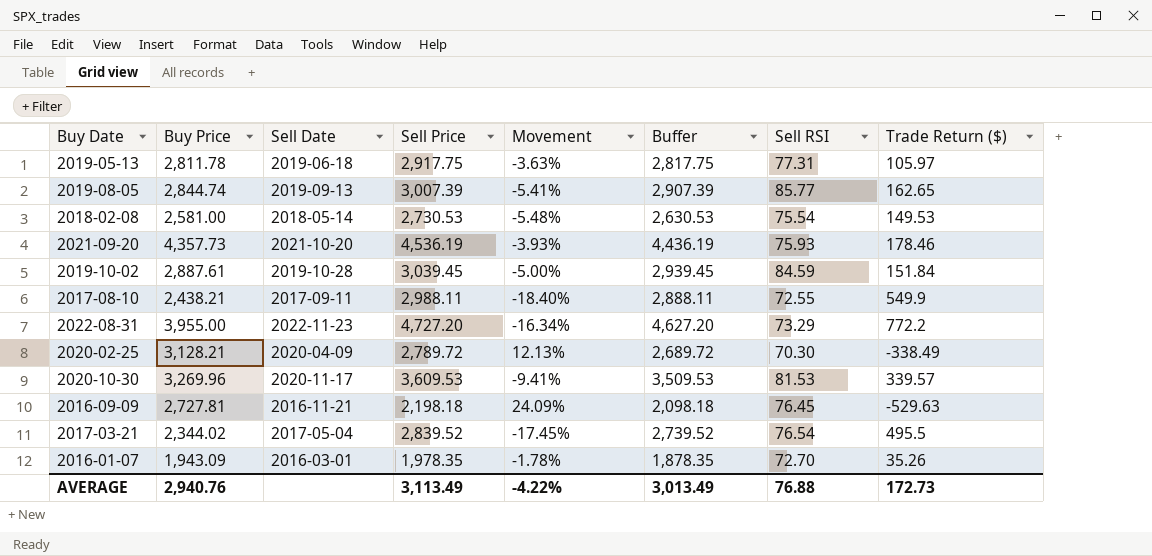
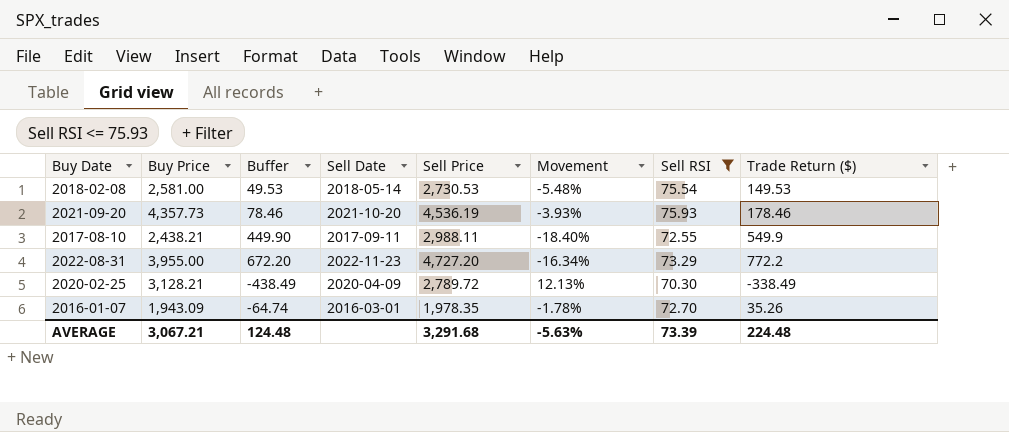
filter: none -> Sell RSI <= 75.93
column Buffer | formula: [Sell Price] - 100 -> [Trade Return ($)] - 100
column Buffer | position: 6 -> 3
AVERAGE | Buy Price: 2,940.76 -> 3,067.21
AVERAGE | Buffer: 3,013.49 -> 124.48
AVERAGE | Sell Price: 3,113.49 -> 3,291.68
AVERAGE | Movement: -4.22% -> -5.63%
AVERAGE | Sell RSI: 76.88 -> 73.39
AVERAGE | Trade Return ($): 172.73 -> 224.48

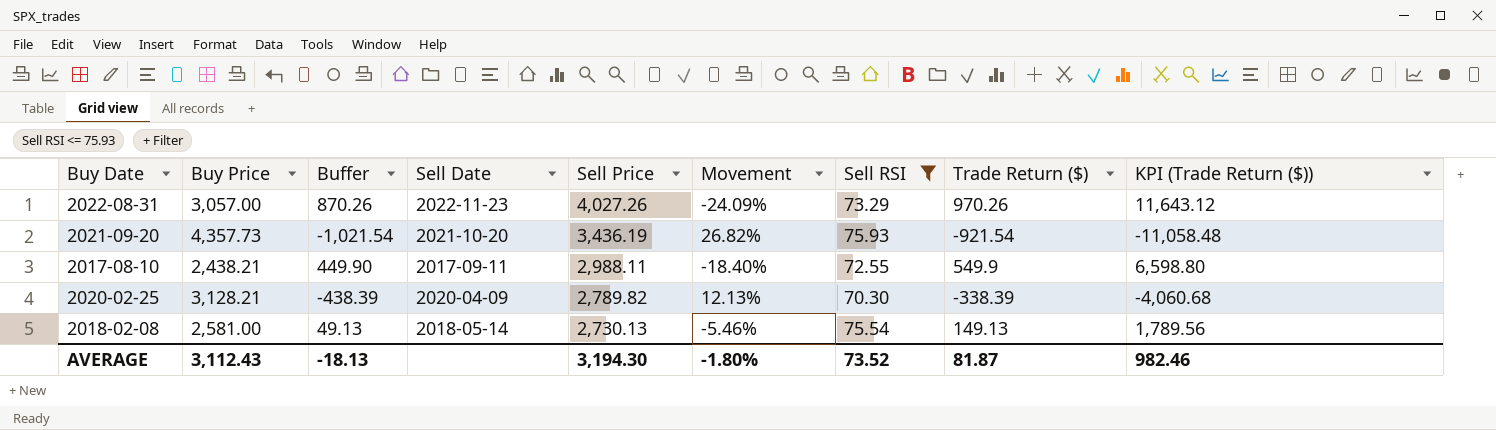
row order: none -> Sell Price descending
column KPI (Trade Return ($)) | formula: none -> [Trade Return ($)] * 12
row 2016-01-07: 1,943.09 | -64.74 | 2016-03-01 | 1,978.35 | -1.78% | 72.70 | 35.26 -> none
2022-08-31 | Buy Price: 3,955.00 -> 3,057.00
2022-08-31 | Buffer: 672.20 -> 870.26
2022-08-31 | Sell Price: 4,727.20 -> 4,027.26
2022-08-31 | Movement: -16.34% -> -24.09%
2022-08-31 | Trade Return ($): 772.2 -> 970.26
2021-09-20 | Buffer: 78.46 -> -1,021.54
2021-09-20 | Sell Price: 4,536.19 -> 3,436.19
2021-09-20 | Movement: -3.93% -> 26.82%
2021-09-20 | Trade Return ($): 178.46 -> -921.54
2020-02-25 | Buffer: -438.49 -> -438.39
2020-02-25 | Sell Price: 2,789.72 -> 2,789.82
2020-02-25 | Trade Return ($): -338.49 -> -338.39
2018-02-08 | Buffer: 49.53 -> 49.13
2018-02-08 | Sell Price: 2,730.53 -> 2,730.13
2018-02-08 | Movement: -5.48% -> -5.46%
2018-02-08 | Trade Return ($): 149.53 -> 149.13
AVERAGE | Buy Price: 3,067.21 -> 3,112.43
AVERAGE | Buffer: 124.48 -> -18.13
AVERAGE | Sell Price: 3,291.68 -> 3,194.30
AVERAGE | Movement: -5.63% -> -1.80%
AVERAGE | Sell RSI: 73.39 -> 73.52
AVERAGE | Trade Return ($): 224.48 -> 81.87

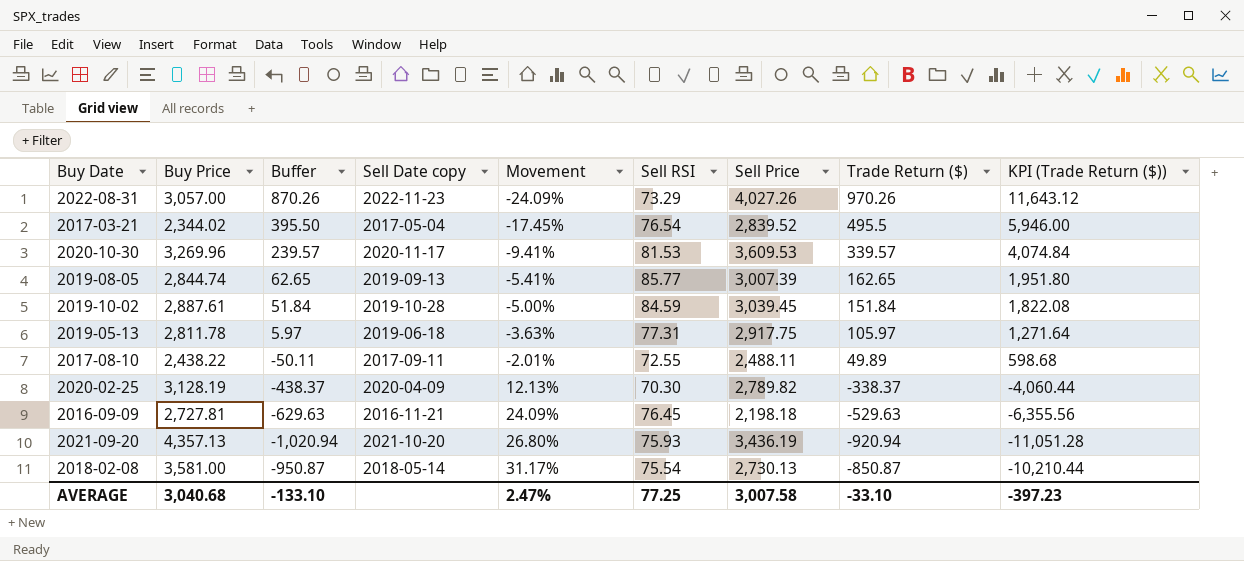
filter: Sell RSI <= 75.93 -> none
row order: Sell Price descending -> Movement ascending
column name: Sell Date -> Sell Date copy
column Sell Price | position: 5 -> 7
2017-08-10 | Buy Price: 2,438.21 -> 2,438.22
2017-08-10 | Buffer: 449.90 -> -50.11
2017-08-10 | Movement: -18.40% -> -2.01%
2017-08-10 | Sell Price: 2,988.11 -> 2,488.11
2017-08-10 | Trade Return ($): 549.9 -> 49.89
2017-08-10 | KPI (Trade Return ($)): 6,598.80 -> 598.68
2020-02-25 | Buy Price: 3,128.21 -> 3,128.19
2020-02-25 | Buffer: -438.39 -> -438.37
2020-02-25 | Trade Return ($): -338.39 -> -338.37
2020-02-25 | KPI (Trade Return ($)): -4,060.68 -> -4,060.44
2021-09-20 | Buy Price: 4,357.73 -> 4,357.13
2021-09-20 | Buffer: -1,021.54 -> -1,020.94
2021-09-20 | Movement: 26.82% -> 26.80%
2021-09-20 | Trade Return ($): -921.54 -> -920.94
2021-09-20 | KPI (Trade Return ($)): -11,058.48 -> -11,051.28
2018-02-08 | Buy Price: 2,581.00 -> 3,581.00
2018-02-08 | Buffer: 49.13 -> -950.87
2018-02-08 | Movement: -5.46% -> 31.17%
2018-02-08 | Trade Return ($): 149.13 -> -850.87
2018-02-08 | KPI (Trade Return ($)): 1,789.56 -> -10,210.44
AVERAGE | Buy Price: 3,112.43 -> 3,040.68
AVERAGE | Buffer: -18.13 -> -133.10
AVERAGE | Movement: -1.80% -> 2.47%
AVERAGE | Sell RSI: 73.52 -> 77.25
AVERAGE | Sell Price: 3,194.30 -> 3,007.58
AVERAGE | Trade Return ($): 81.87 -> -33.10
AVERAGE | KPI (Trade Return ($)): 982.46 -> -397.23

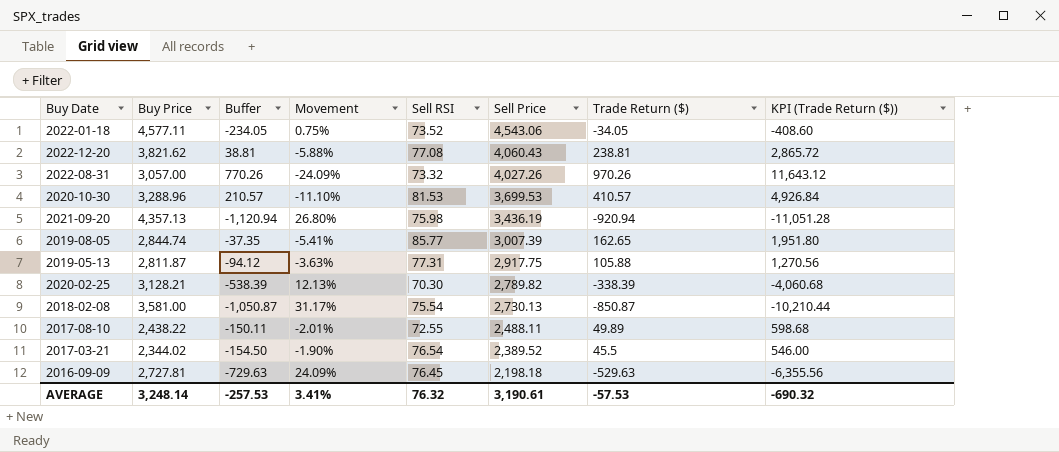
row order: Movement ascending -> Sell Price descending
column Sell Date copy | position: 4 -> none
column Buffer | formula: [Trade Return ($)] - 100 -> [Trade Return ($)] - 200
row 2019-10-02: 2,887.61 | 51.84 | 2019-10-28 | -5.00% | 84.59 | 3,039.45 | 151.84 | 1,822.08 -> none
row 2022-01-18: none -> 4,577.11 | -234.05 | 0.75% | 73.52 | 4,543.06 | -34.05 | -408.60
row 2022-12-20: none -> 3,821.62 | 38.81 | -5.88% | 77.08 | 4,060.43 | 238.81 | 2,865.72
2022-08-31 | Sell RSI: 73.29 -> 73.32
2020-10-30 | Buy Price: 3,269.96 -> 3,288.96
2020-10-30 | Movement: -9.41% -> -11.10%
2020-10-30 | Sell Price: 3,609.53 -> 3,699.53
2020-10-30 | Trade Return ($): 339.57 -> 410.57
2020-10-30 | KPI (Trade Return ($)): 4,074.84 -> 4,926.84
2021-09-20 | Sell RSI: 75.93 -> 75.98
2019-05-13 | Buy Price: 2,811.78 -> 2,811.87
2019-05-13 | Trade Return ($): 105.97 -> 105.88
2019-05-13 | KPI (Trade Return ($)): 1,271.64 -> 1,270.56
2020-02-25 | Buy Price: 3,128.19 -> 3,128.21
2020-02-25 | Trade Return ($): -338.37 -> -338.39
2020-02-25 | KPI (Trade Return ($)): -4,060.44 -> -4,060.68
2017-03-21 | Movement: -17.45% -> -1.90%
2017-03-21 | Sell Price: 2,839.52 -> 2,389.52
2017-03-21 | Trade Return ($): 495.5 -> 45.5
2017-03-21 | KPI (Trade Return ($)): 5,946.00 -> 546.00
AVERAGE | Buy Price: 3,040.68 -> 3,248.14
AVERAGE | Buffer: -133.10 -> -257.53
AVERAGE | Movement: 2.47% -> 3.41%
AVERAGE | Sell RSI: 77.25 -> 76.32
AVERAGE | Sell Price: 3,007.58 -> 3,190.61
AVERAGE | Trade Return ($): -33.10 -> -57.53
AVERAGE | KPI (Trade Return ($)): -397.23 -> -690.32

